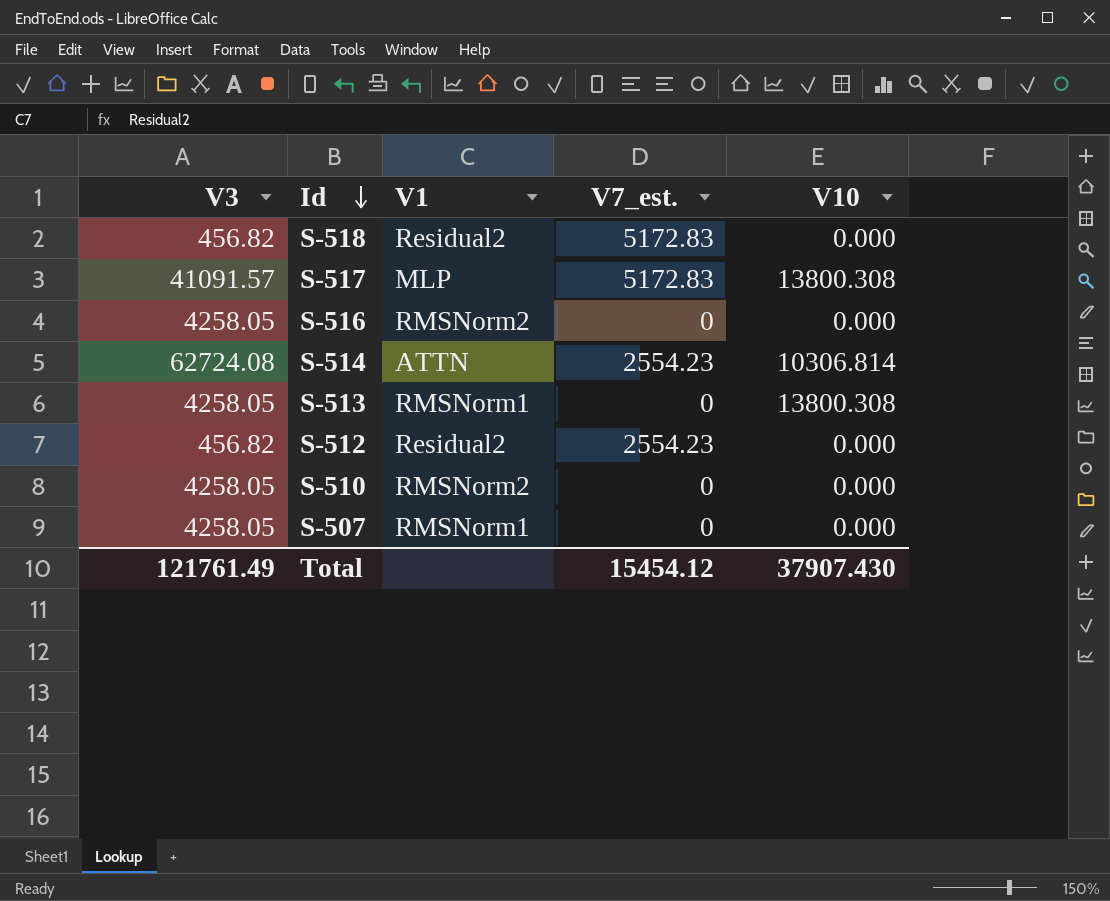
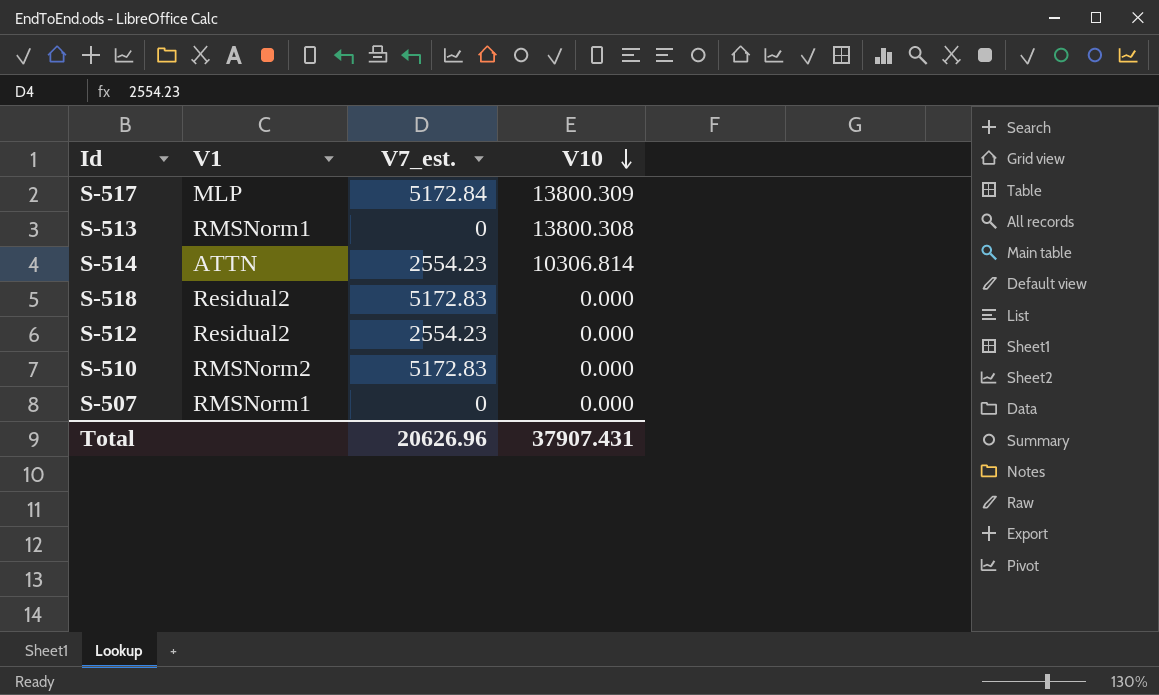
row order: Id descending -> V10 descending
column V3 | position: 1 -> none
row S-516: 4258.05 | RMSNorm2 | 0 | 0.000 -> none
S-517 | V7_est.: 5172.83 -> 5172.84
S-517 | V10: 13800.308 -> 13800.309
S-510 | V7_est.: 0 -> 5172.83
Total | V7_est.: 15454.12 -> 20626.96
Total | V10: 37907.430 -> 37907.431

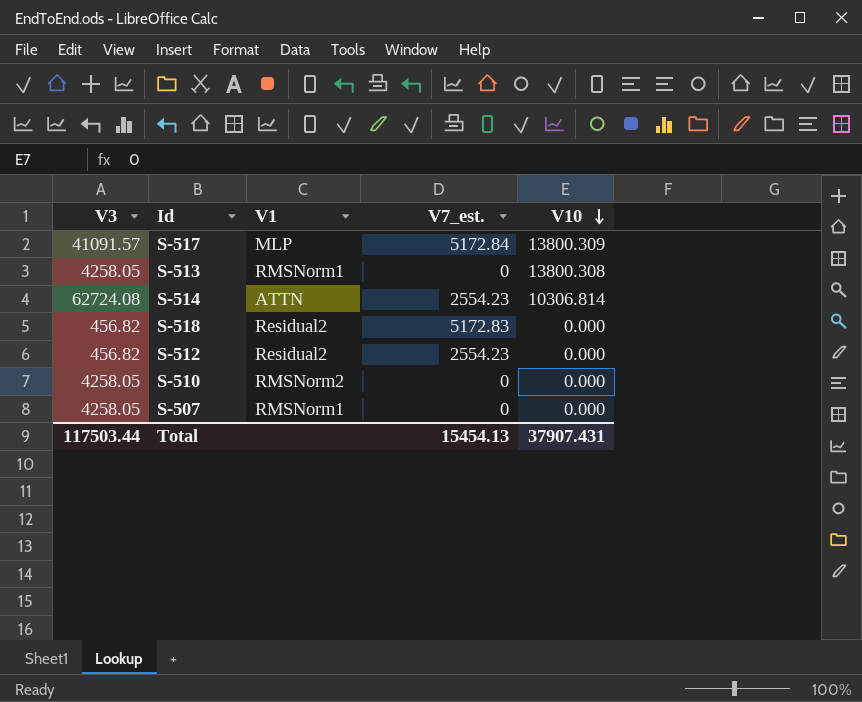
column V3 | position: none -> 1
S-510 | V7_est.: 5172.83 -> 0
Total | V7_est.: 20626.96 -> 15454.13

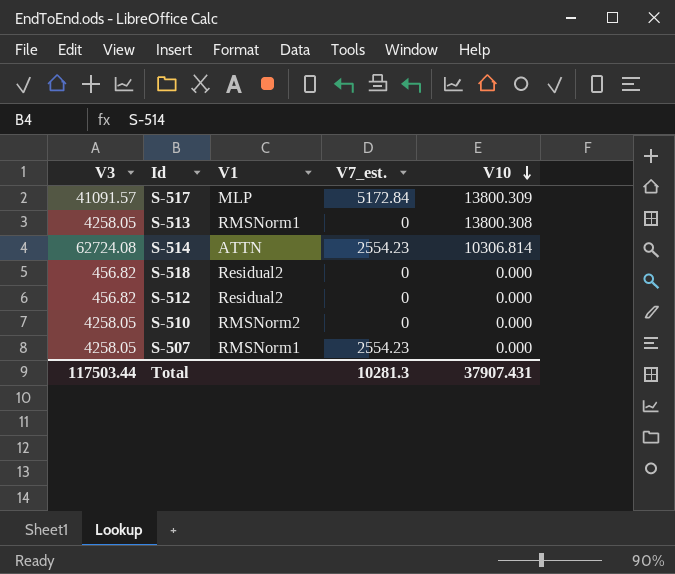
S-518 | V7_est.: 5172.83 -> 0
S-512 | V7_est.: 2554.23 -> 0
S-507 | V7_est.: 0 -> 2554.23
Total | V7_est.: 15454.13 -> 10281.3

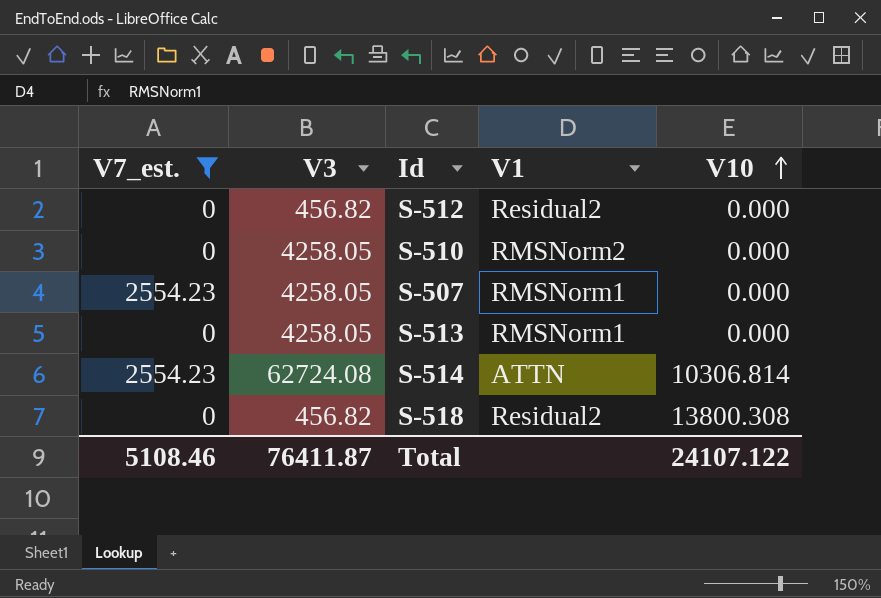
filter: none -> V7_est. != 5172.84
row order: V10 descending -> V10 ascending
column V7_est. | position: 4 -> 1
S-513 | V10: 13800.308 -> 0.000
S-518 | V10: 0.000 -> 13800.308
Total | V7_est.: 10281.3 -> 5108.46
Total | V3: 117503.44 -> 76411.87
Total | V10: 37907.431 -> 24107.122

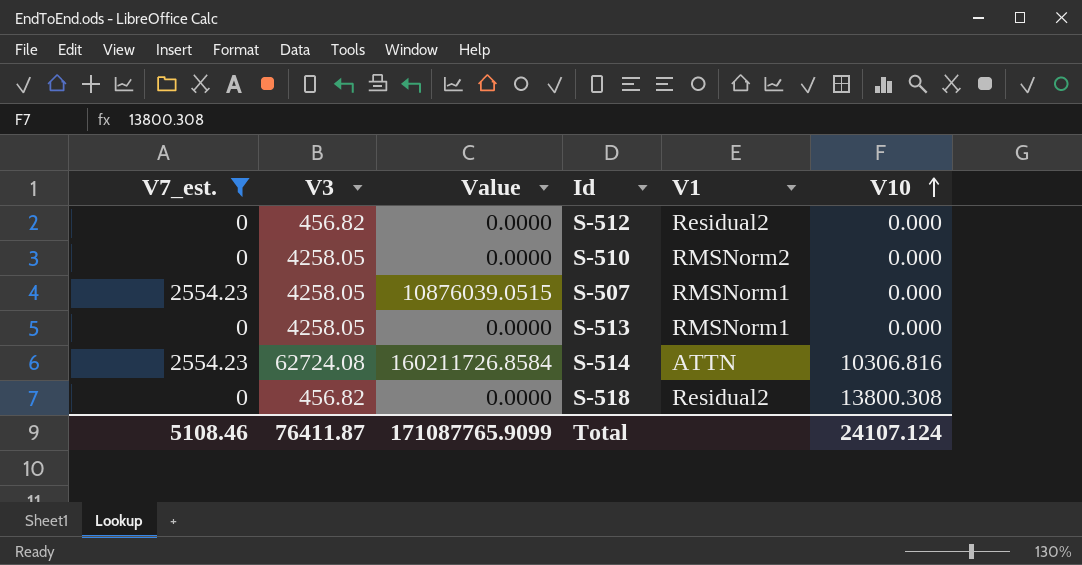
column Value | formula: none -> [V7_est.] * [V3]
S-514 | V10: 10306.814 -> 10306.816
Total | V10: 24107.122 -> 24107.124

